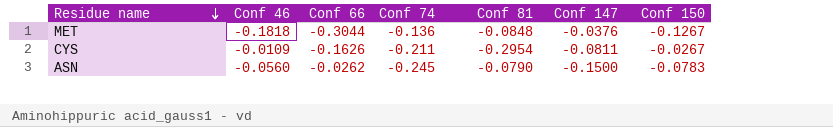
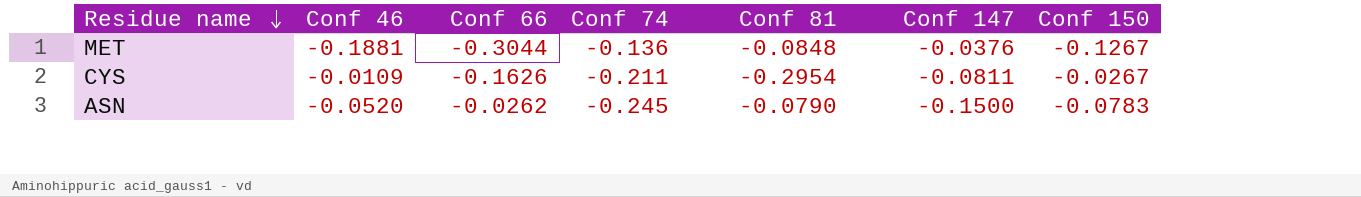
MET | Conf 46: -0.1818 -> -0.1881
ASN | Conf 46: -0.0560 -> -0.0520

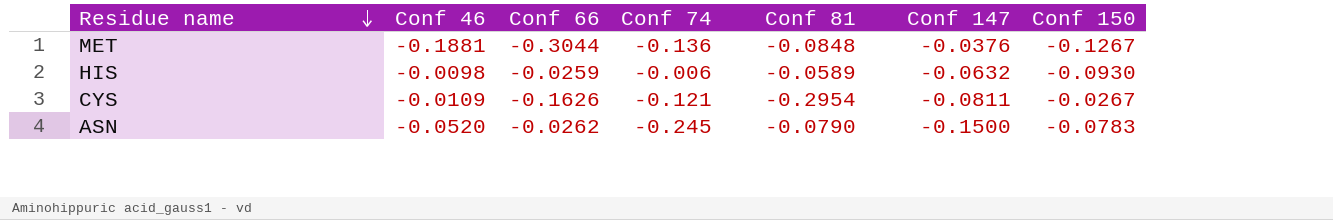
row HIS: none -> -0.0098 | -0.0259 | -0.006 | -0.0589 | -0.0632 | -0.0930
CYS | Conf 74: -0.211 -> -0.121

